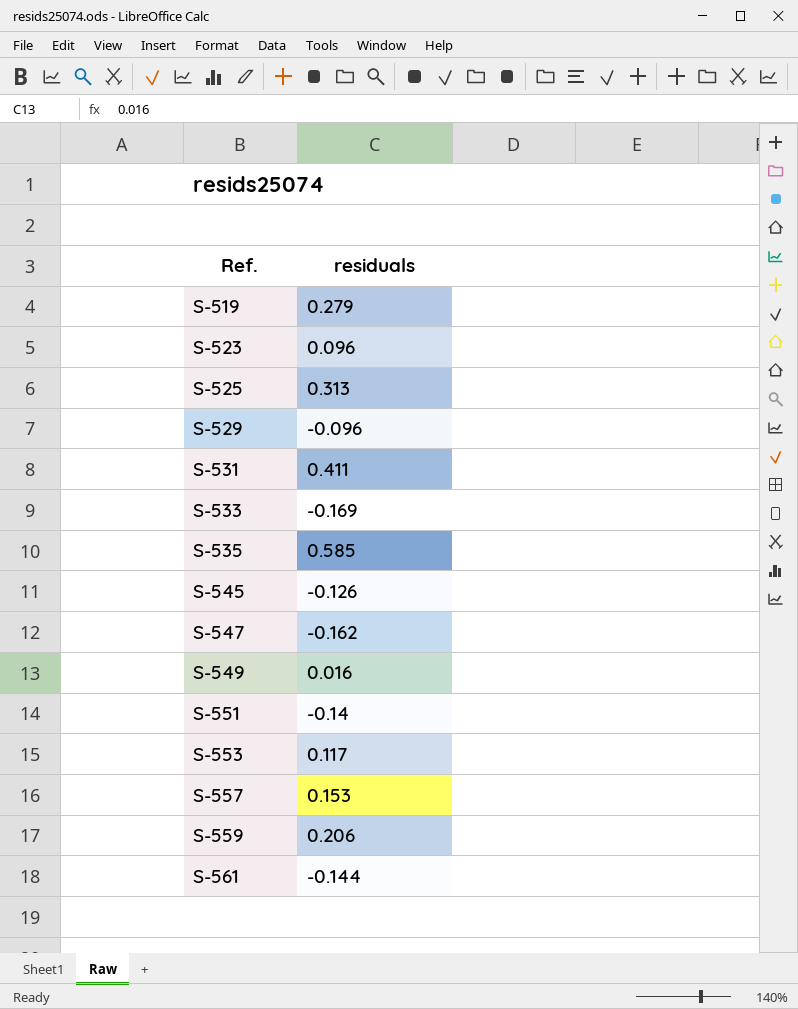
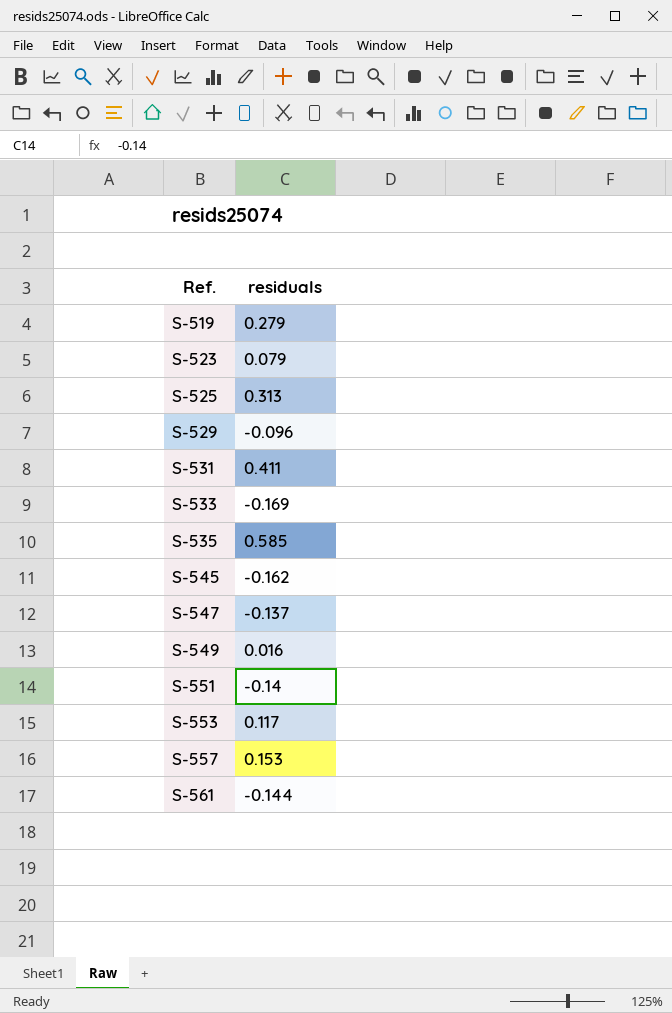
row S-559: 0.206 -> none
S-523 | residuals: 0.096 -> 0.079
S-545 | residuals: -0.126 -> -0.162
S-547 | residuals: -0.162 -> -0.137

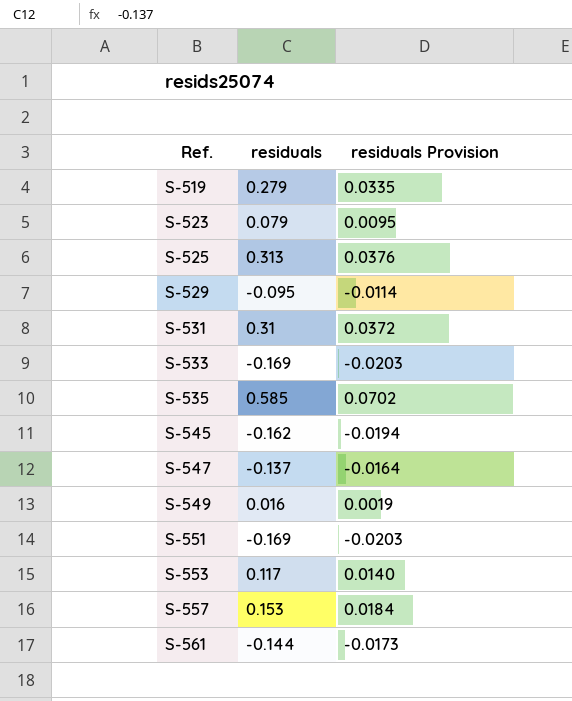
column residuals Provision | formula: none -> [residuals] * 0.12
S-529 | residuals: -0.096 -> -0.095
S-531 | residuals: 0.411 -> 0.31
S-551 | residuals: -0.14 -> -0.169

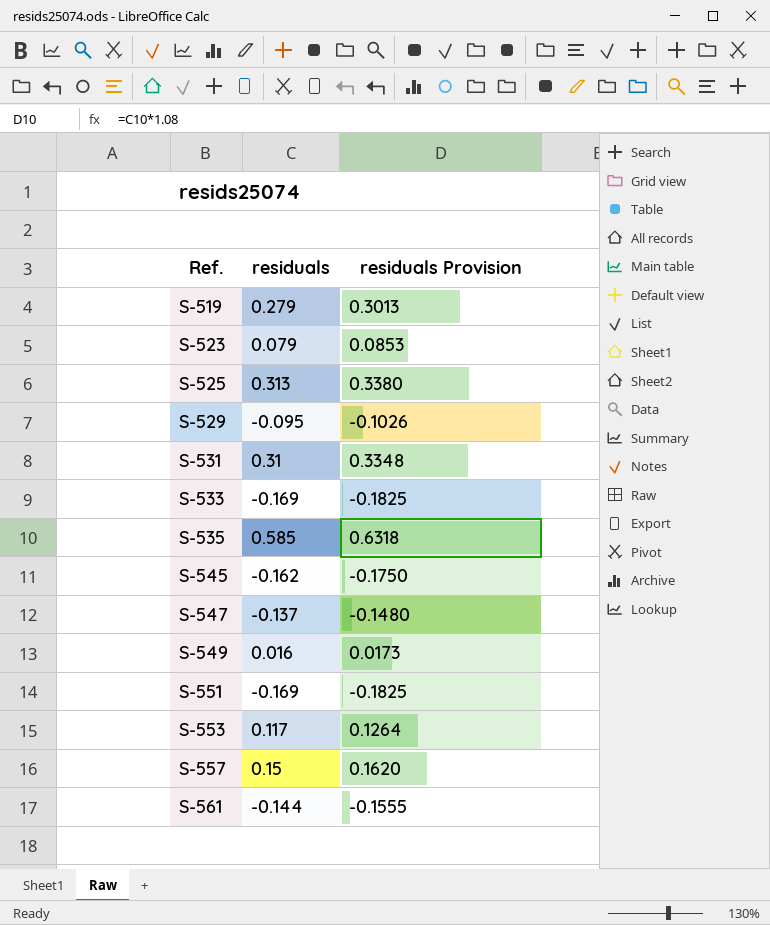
column residuals Provision | formula: [residuals] * 0.12 -> [residuals] * 1.08
S-557 | residuals: 0.153 -> 0.15

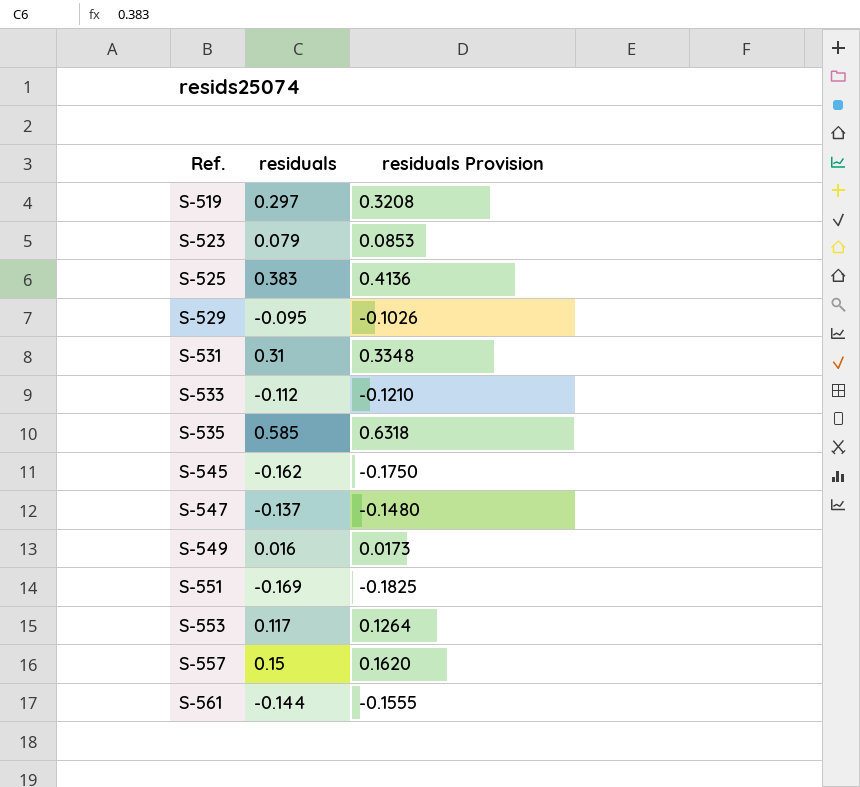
S-519 | residuals: 0.279 -> 0.297
S-519 | residuals Provision: 0.3013 -> 0.3208
S-525 | residuals: 0.313 -> 0.383
S-525 | residuals Provision: 0.3380 -> 0.4136
S-533 | residuals: -0.169 -> -0.112
S-533 | residuals Provision: -0.1825 -> -0.1210

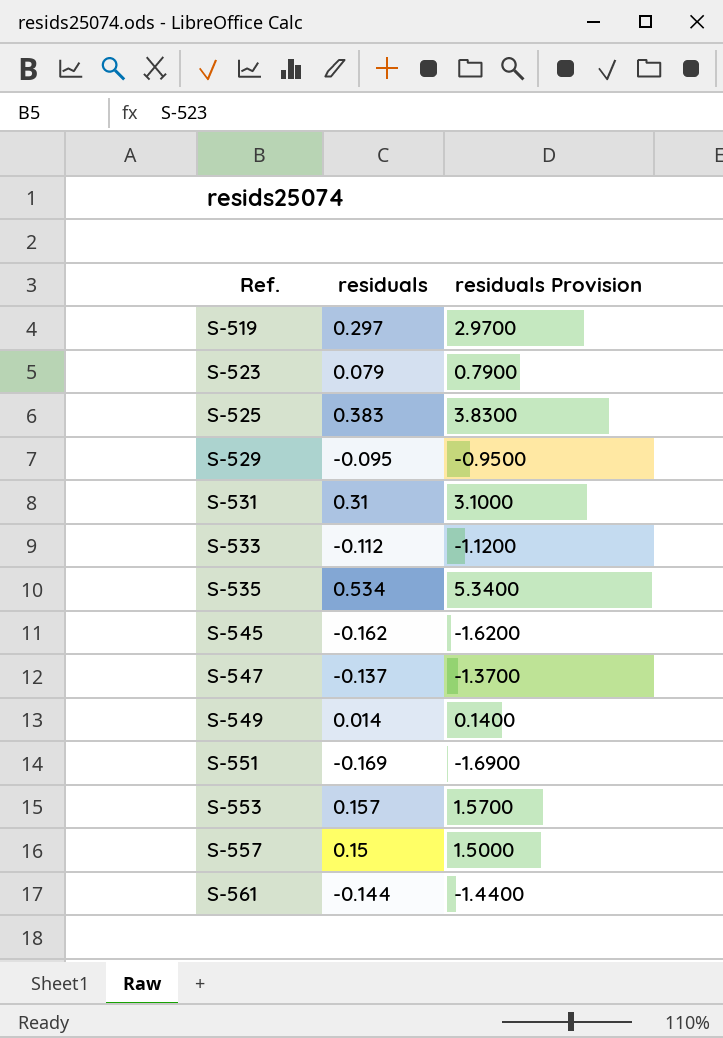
column residuals Provision | formula: [residuals] * 1.08 -> [residuals] * 10
S-535 | residuals: 0.585 -> 0.534
S-549 | residuals: 0.016 -> 0.014
S-553 | residuals: 0.117 -> 0.157

